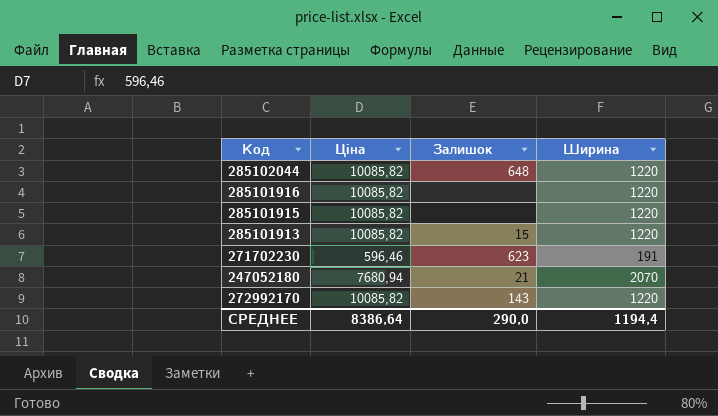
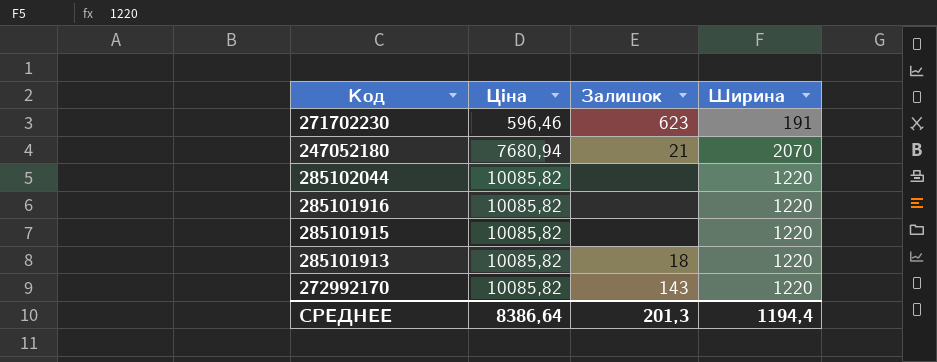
row order: none -> Ціна ascending
285102044 | Залишок: 648 -> none
285101913 | Залишок: 15 -> 18
СРЕДНЕЕ | Залишок: 290,0 -> 201,3

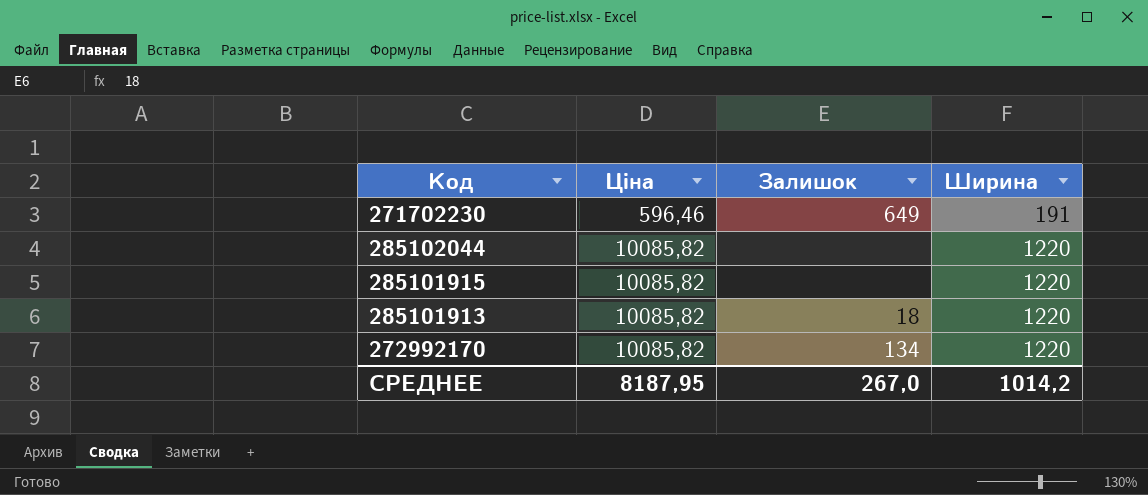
row 247052180: 7680,94 | 21 | 2070 -> none
row 285101916: 10085,82 | none | 1220 -> none
271702230 | Залишок: 623 -> 649
272992170 | Залишок: 143 -> 134
СРЕДНЕЕ | Ціна: 8386,64 -> 8187,95
СРЕДНЕЕ | Залишок: 201,3 -> 267,0
СРЕДНЕЕ | Ширина: 1194,4 -> 1014,2

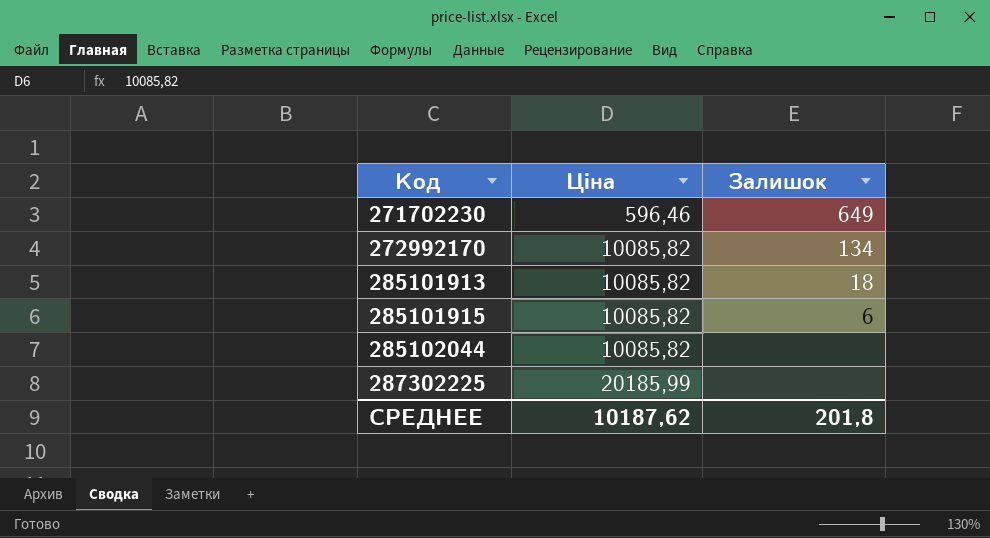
row order: Ціна ascending -> Код ascending
column Ширина | position: 4 -> none
285101915 | Залишок: none -> 6
row 287302225: none -> 20185,99 | none
СРЕДНЕЕ | Ціна: 8187,95 -> 10187,62
СРЕДНЕЕ | Залишок: 267,0 -> 201,8

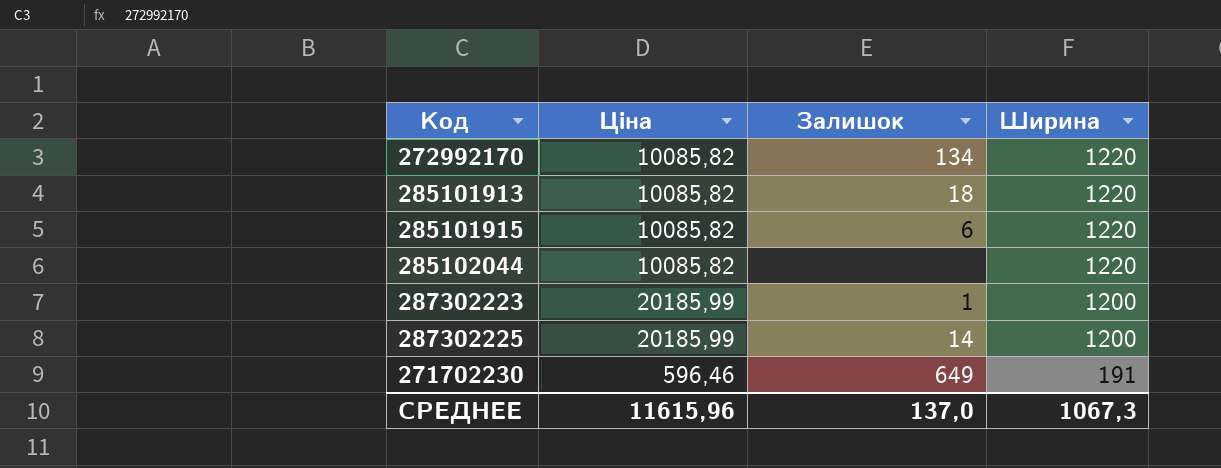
row order: Код ascending -> Ширина descending
column Ширина | position: none -> 4
row 287302223: none -> 20185,99 | 1 | 1200
287302225 | Залишок: none -> 14
СРЕДНЕЕ | Ціна: 10187,62 -> 11615,96
СРЕДНЕЕ | Залишок: 201,8 -> 137,0

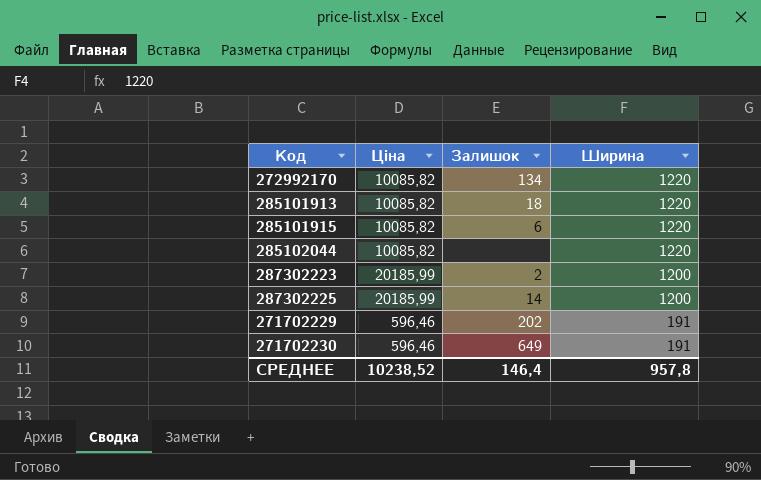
287302223 | Залишок: 1 -> 2
row 271702229: none -> 596,46 | 202 | 191
СРЕДНЕЕ | Ціна: 11615,96 -> 10238,52
СРЕДНЕЕ | Залишок: 137,0 -> 146,4
СРЕДНЕЕ | Ширина: 1067,3 -> 957,8

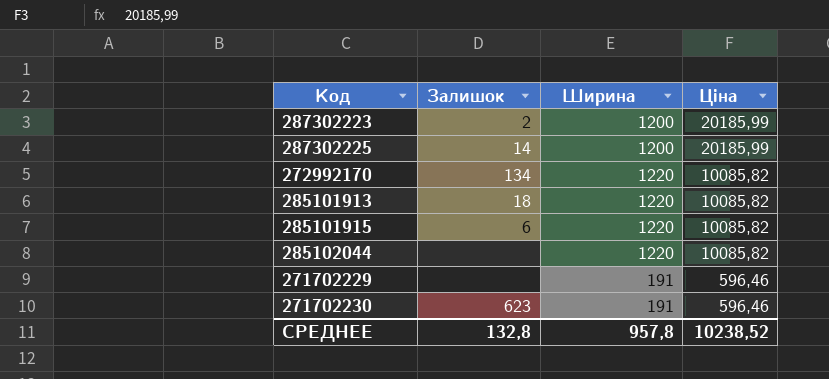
row order: Ширина descending -> Ціна descending
column Ціна | position: 2 -> 4
271702229 | Залишок: 202 -> none
271702230 | Залишок: 649 -> 623
СРЕДНЕЕ | Залишок: 146,4 -> 132,8

